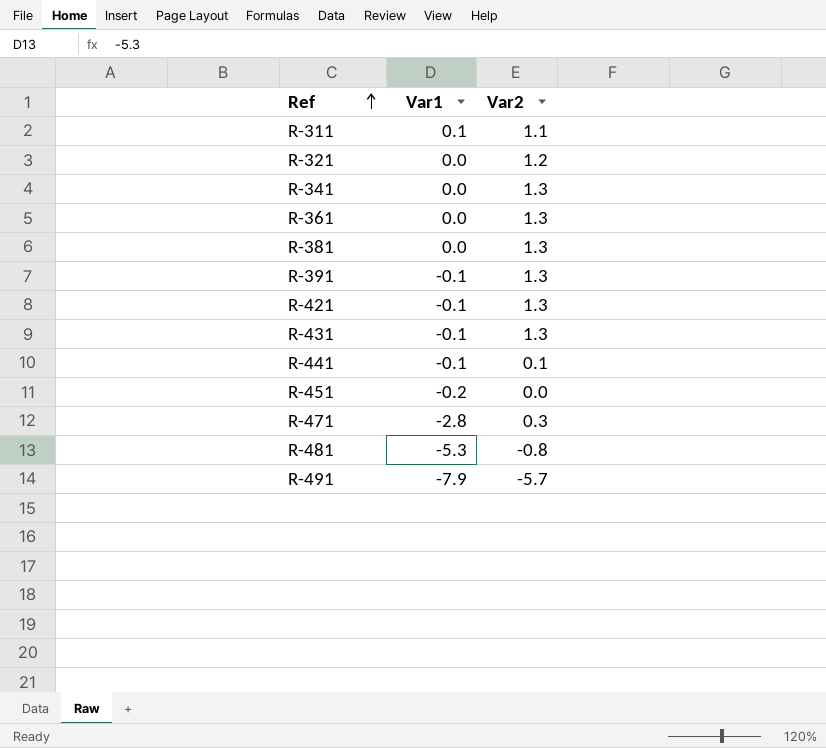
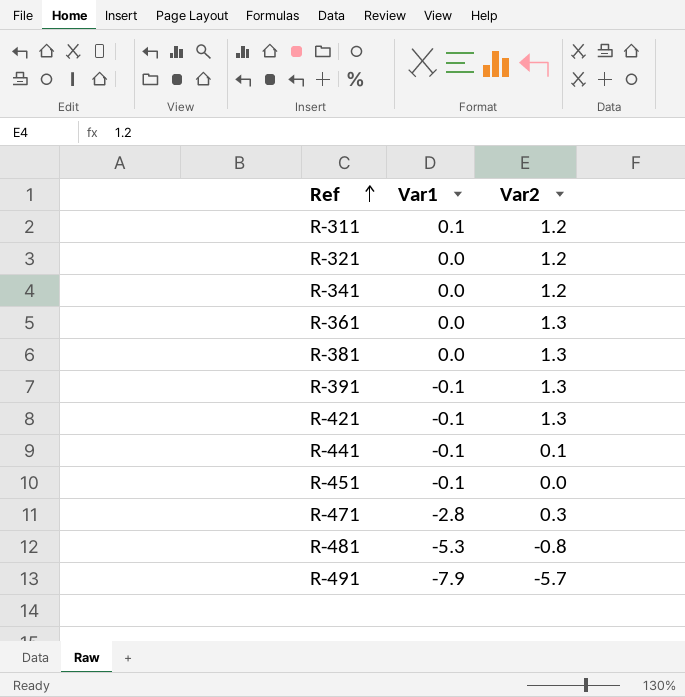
row R-431: -0.1 | 1.3 -> none
R-311 | Var2: 1.1 -> 1.2
R-341 | Var2: 1.3 -> 1.2
R-451 | Var1: -0.2 -> -0.1

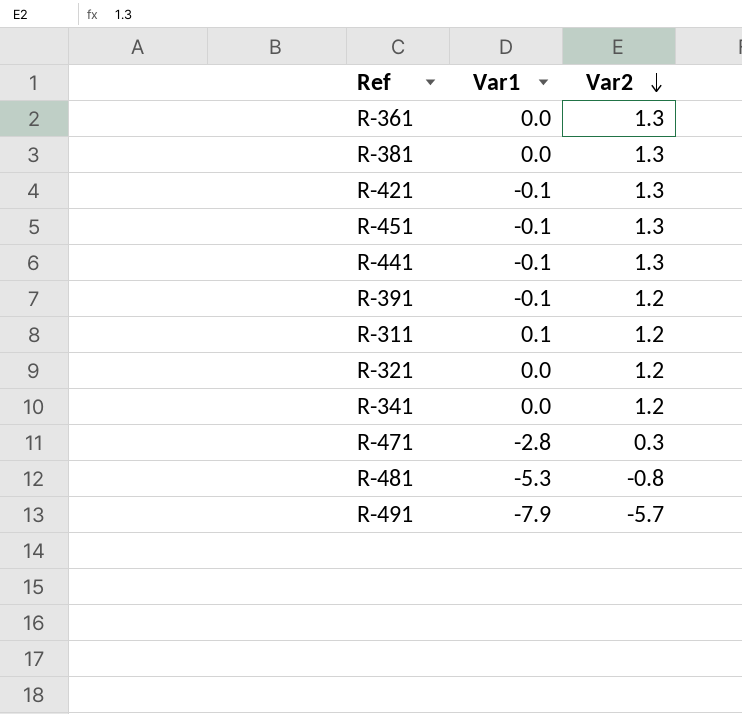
row order: Ref ascending -> Var2 descending
R-451 | Var2: 0.0 -> 1.3
R-441 | Var2: 0.1 -> 1.3
R-391 | Var2: 1.3 -> 1.2

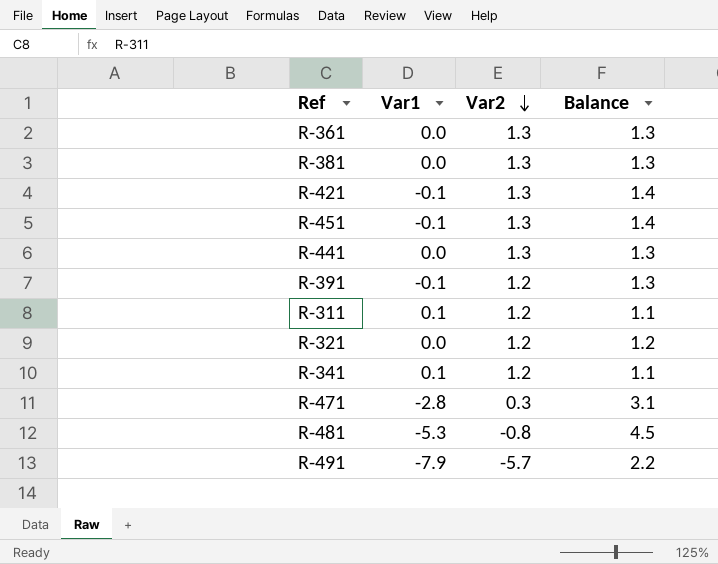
column Balance | formula: none -> [Var2] - [Var1]
R-441 | Var1: -0.1 -> 0.0
R-341 | Var1: 0.0 -> 0.1

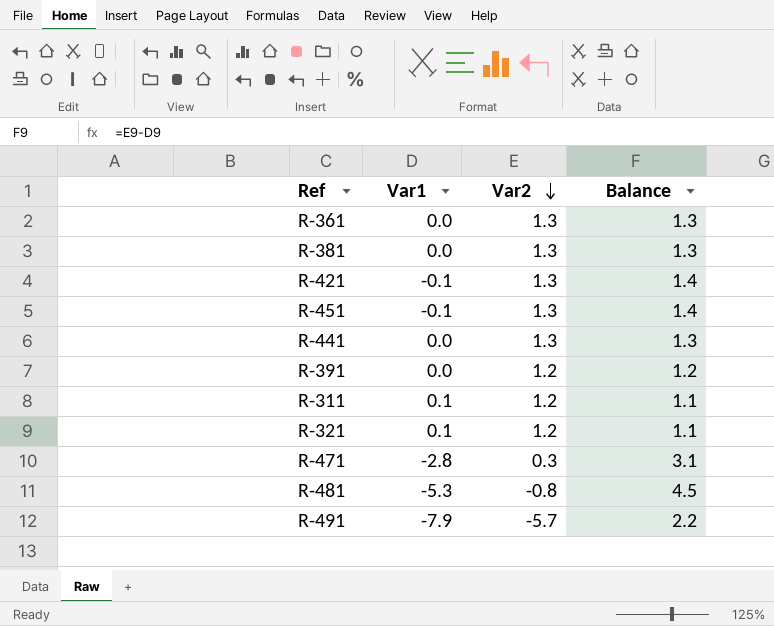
row R-341: 0.1 | 1.2 | 1.1 -> none
R-391 | Var1: -0.1 -> 0.0
R-391 | Balance: 1.3 -> 1.2
R-321 | Var1: 0.0 -> 0.1
R-321 | Balance: 1.2 -> 1.1

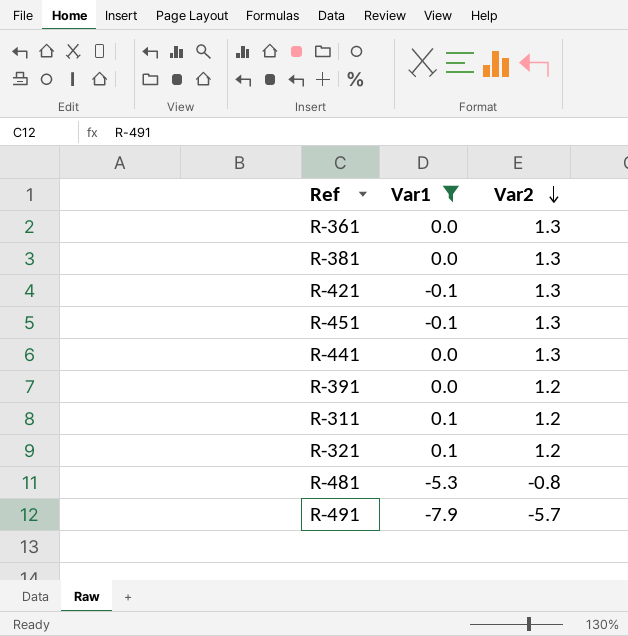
filter: none -> Var1 != -2.8
column Balance | formula: [Var2] - [Var1] -> none

